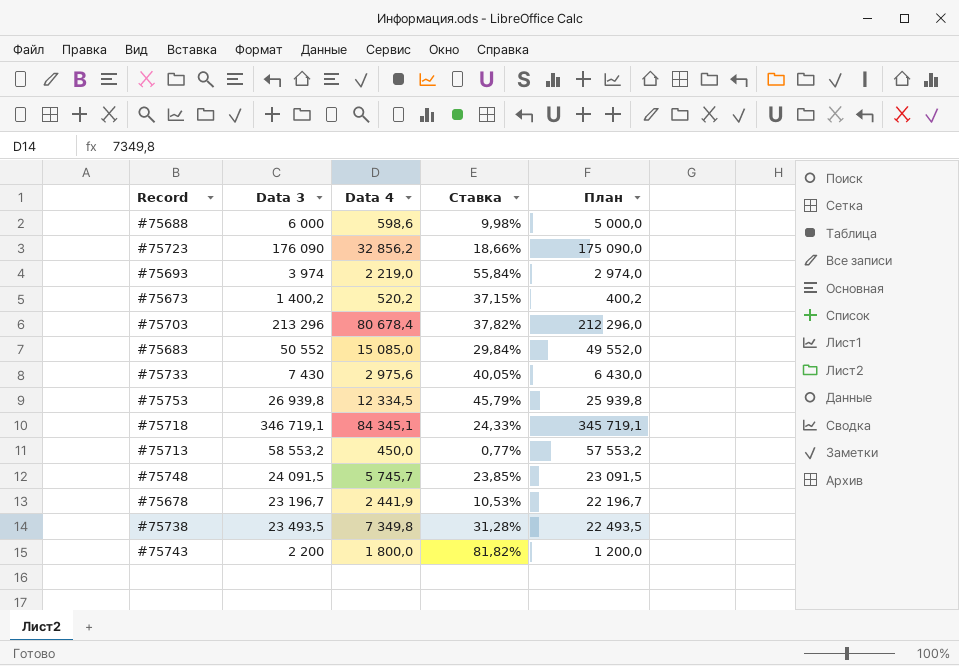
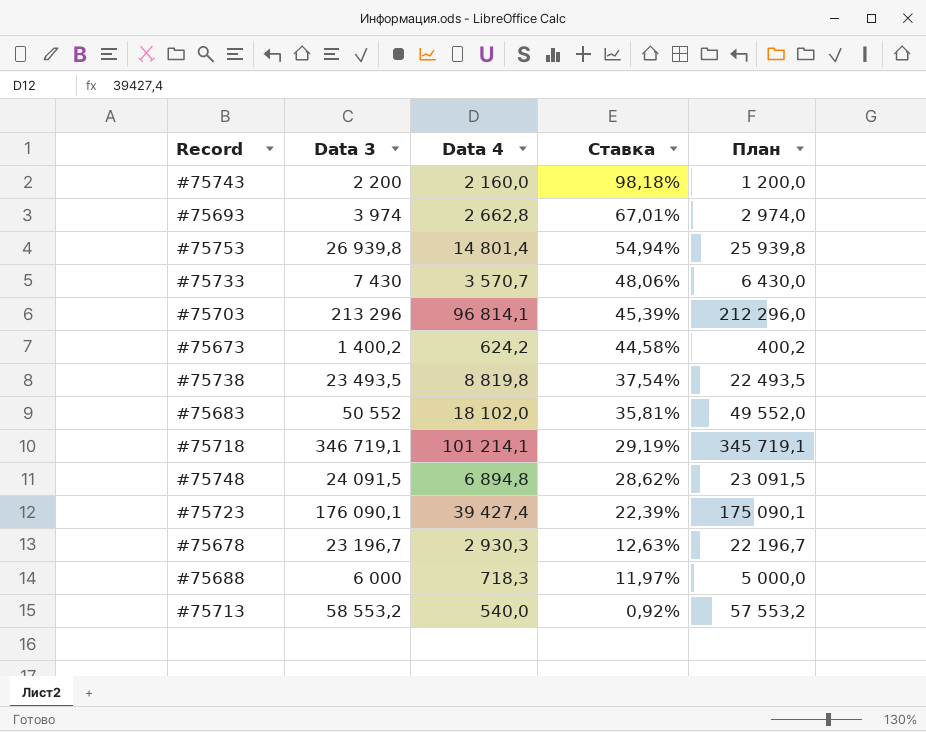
row order: none -> Ставка descending
#75743 | Data 4: 1 800,0 -> 2 160,0
#75743 | Ставка: 81,82% -> 98,18%
#75693 | Data 4: 2 219,0 -> 2 662,8
#75693 | Ставка: 55,84% -> 67,01%
#75753 | Data 4: 12 334,5 -> 14 801,4
#75753 | Ставка: 45,79% -> 54,94%
#75733 | Data 4: 2 975,6 -> 3 570,7
#75733 | Ставка: 40,05% -> 48,06%
#75703 | Data 4: 80 678,4 -> 96 814,1
#75703 | Ставка: 37,82% -> 45,39%
#75673 | Data 4: 520,2 -> 624,2
#75673 | Ставка: 37,15% -> 44,58%
#75738 | Data 4: 7 349,8 -> 8 819,8
#75738 | Ставка: 31,28% -> 37,54%
#75683 | Data 4: 15 085,0 -> 18 102,0
#75683 | Ставка: 29,84% -> 35,81%
#75718 | Data 4: 84 345,1 -> 101 214,1
#75718 | Ставка: 24,33% -> 29,19%
#75748 | Data 4: 5 745,7 -> 6 894,8
#75748 | Ставка: 23,85% -> 28,62%
#75723 | Data 3: 176 090 -> 176 090,1
#75723 | Data 4: 32 856,2 -> 39 427,4
#75723 | Ставка: 18,66% -> 22,39%
#75723 | План: 175 090,0 -> 175 090,1
#75678 | Data 4: 2 441,9 -> 2 930,3
#75678 | Ставка: 10,53% -> 12,63%
#75688 | Data 4: 598,6 -> 718,3
#75688 | Ставка: 9,98% -> 11,97%
#75713 | Data 4: 450,0 -> 540,0
#75713 | Ставка: 0,77% -> 0,92%

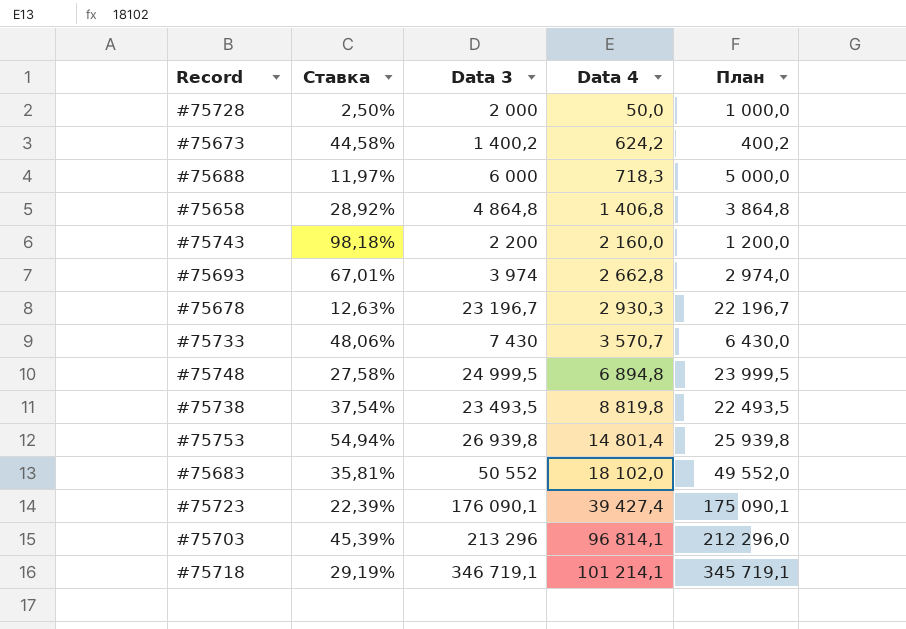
row order: Ставка descending -> Data 4 ascending
column Ставка | position: 4 -> 2
row #75713: 58 553,2 | 540,0 | 0,92% | 57 553,2 -> none
row #75728: none -> 2,50% | 2 000 | 50,0 | 1 000,0
row #75658: none -> 28,92% | 4 864,8 | 1 406,8 | 3 864,8
#75748 | Ставка: 28,62% -> 27,58%
#75748 | Data 3: 24 091,5 -> 24 999,5
#75748 | План: 23 091,5 -> 23 999,5

